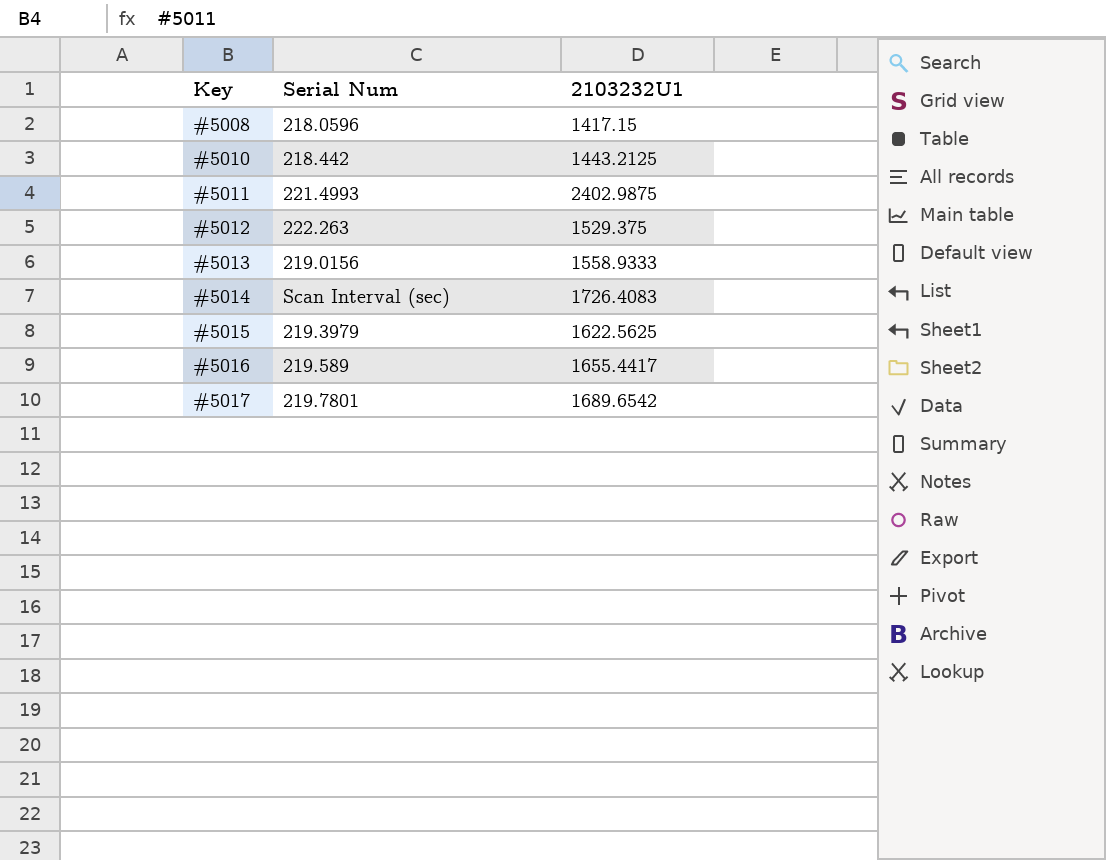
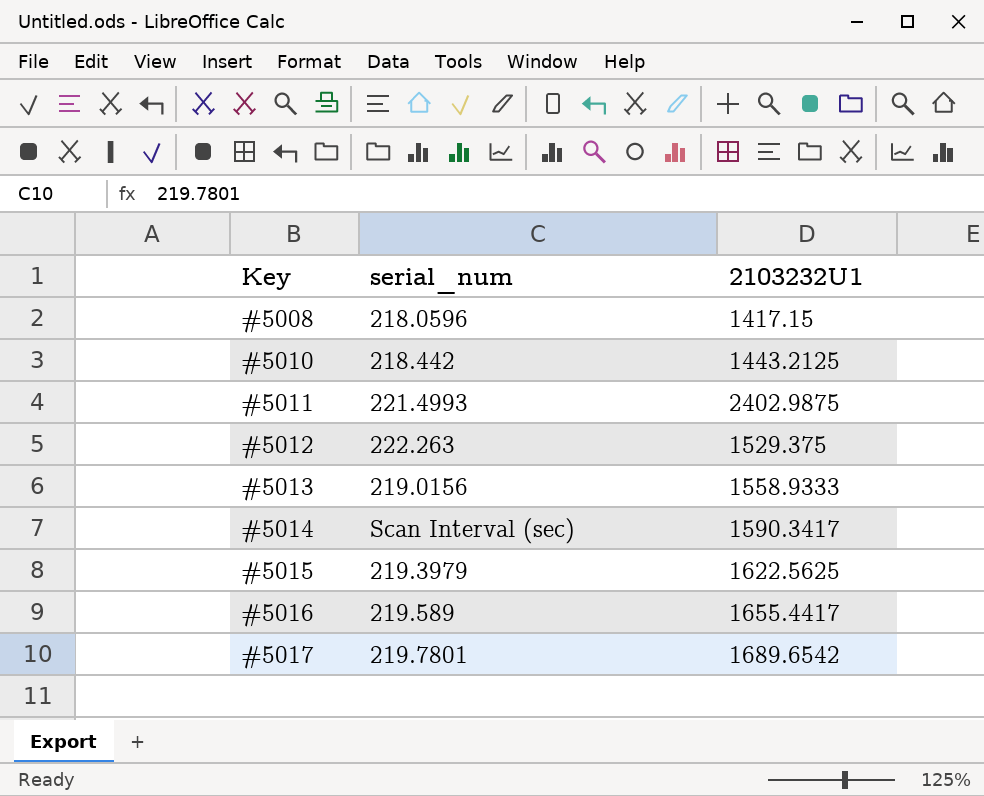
column name: Serial Num -> serial_num
#5014 | 2103232U1: 1726.4083 -> 1590.3417

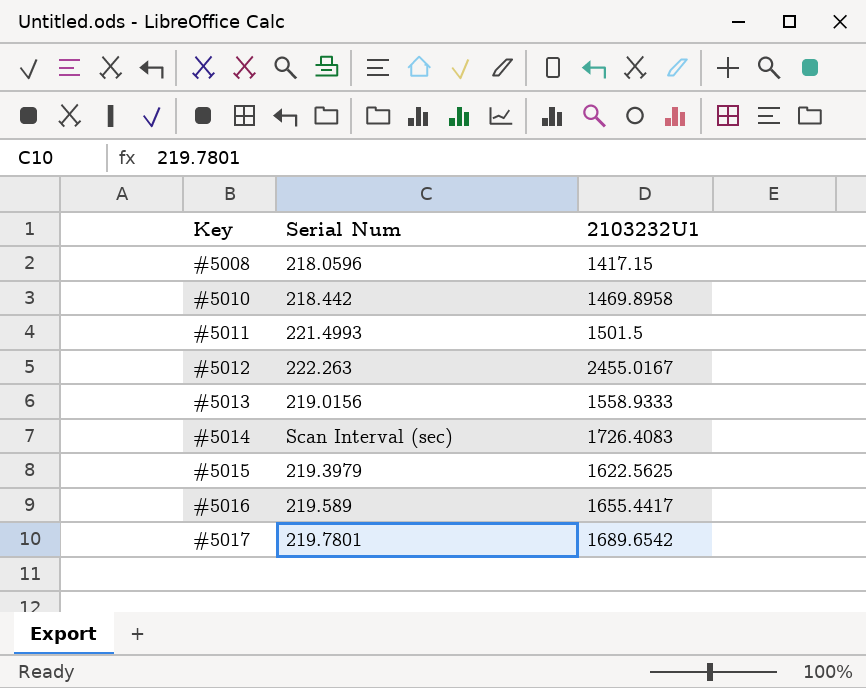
column name: serial_num -> Serial Num
#5010 | 2103232U1: 1443.2125 -> 1469.8958
#5011 | 2103232U1: 2402.9875 -> 1501.5
#5012 | 2103232U1: 1529.375 -> 2455.0167
#5014 | 2103232U1: 1590.3417 -> 1726.4083

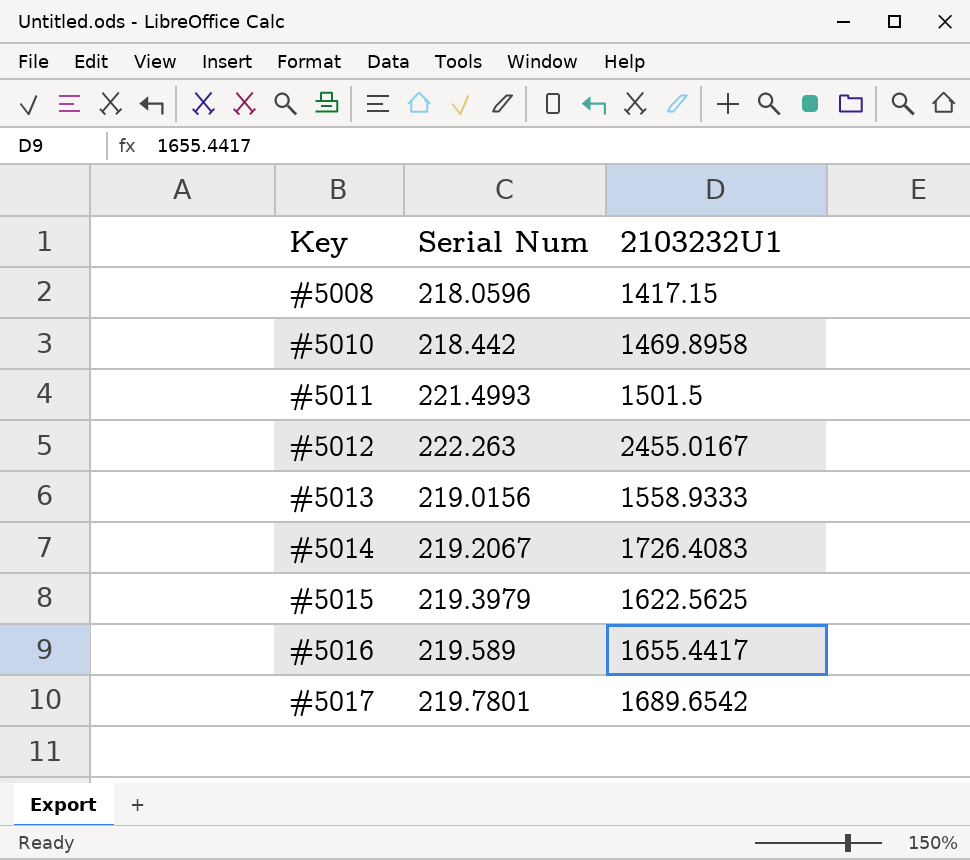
#5014 | Serial Num: Scan Interval (sec) -> 219.2067

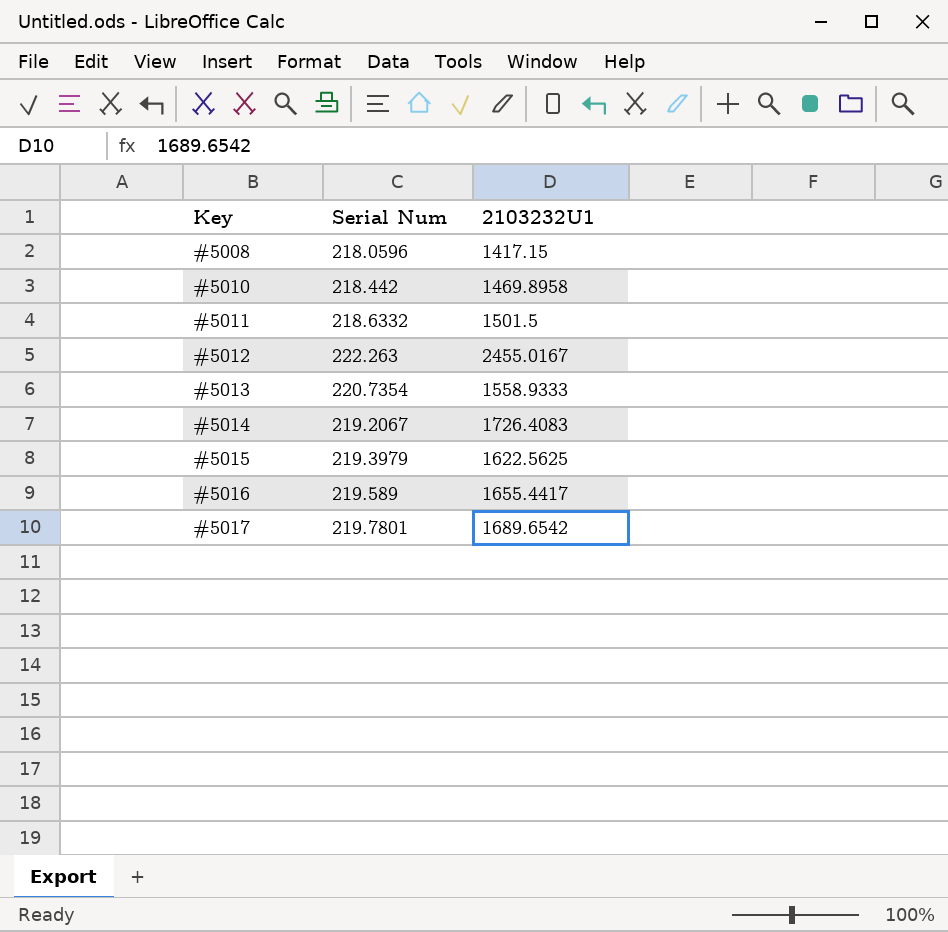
#5011 | Serial Num: 221.4993 -> 218.6332
#5013 | Serial Num: 219.0156 -> 220.7354

